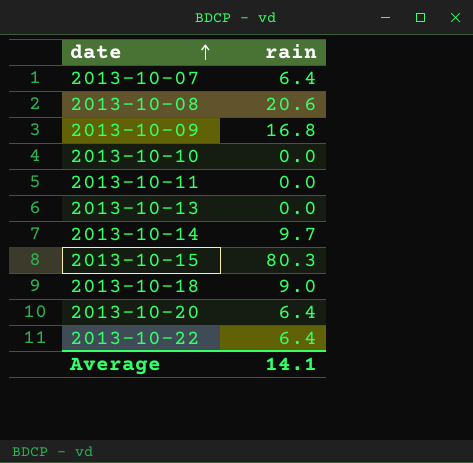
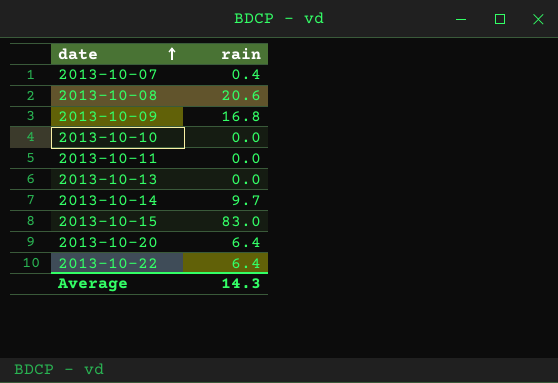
row 2013-10-18: 9.0 -> none
2013-10-07 | rain: 6.4 -> 0.4
2013-10-15 | rain: 80.3 -> 83.0
Average | rain: 14.1 -> 14.3

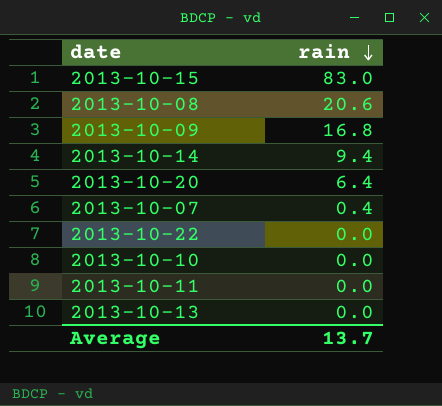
row order: date ascending -> rain descending
2013-10-14 | rain: 9.7 -> 9.4
2013-10-22 | rain: 6.4 -> 0.0
Average | rain: 14.3 -> 13.7

